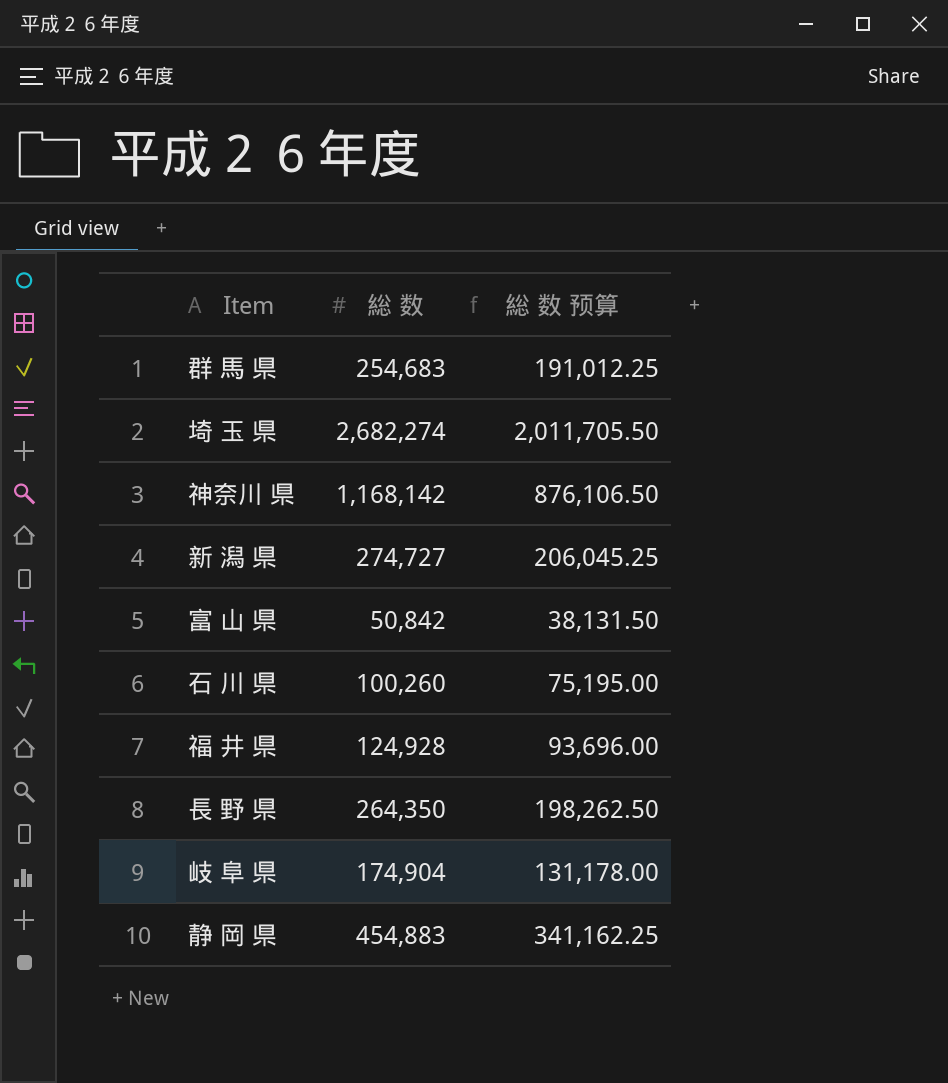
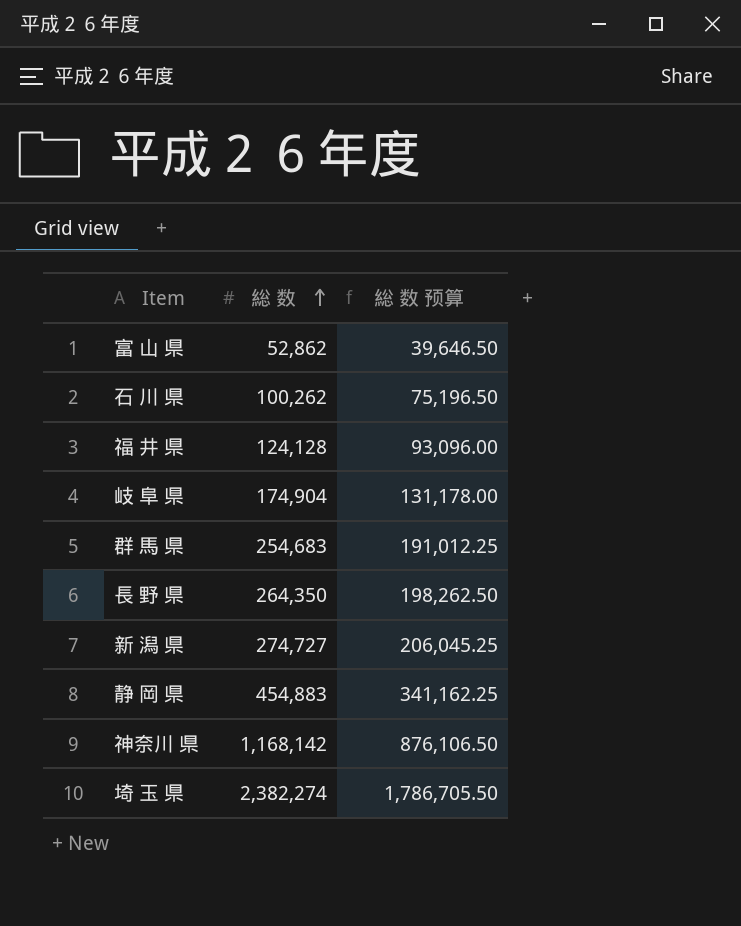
row order: none -> 総 数 ascending
富 山 県 | 総 数: 50,842 -> 52,862
富 山 県 | 総 数 预算: 38,131.50 -> 39,646.50
石 川 県 | 総 数: 100,260 -> 100,262
石 川 県 | 総 数 预算: 75,195.00 -> 75,196.50
福 井 県 | 総 数: 124,928 -> 124,128
福 井 県 | 総 数 预算: 93,696.00 -> 93,096.00
埼 玉 県 | 総 数: 2,682,274 -> 2,382,274
埼 玉 県 | 総 数 预算: 2,011,705.50 -> 1,786,705.50

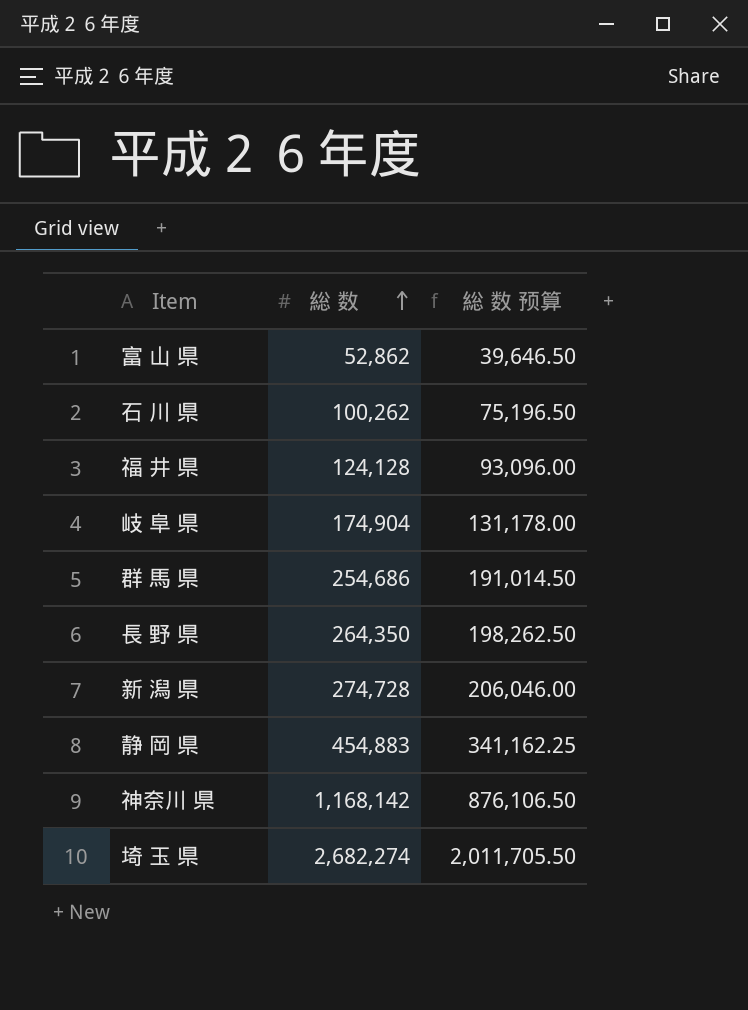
群 馬 県 | 総 数: 254,683 -> 254,686
群 馬 県 | 総 数 预算: 191,012.25 -> 191,014.50
新 潟 県 | 総 数: 274,727 -> 274,728
新 潟 県 | 総 数 预算: 206,045.25 -> 206,046.00
埼 玉 県 | 総 数: 2,382,274 -> 2,682,274
埼 玉 県 | 総 数 预算: 1,786,705.50 -> 2,011,705.50

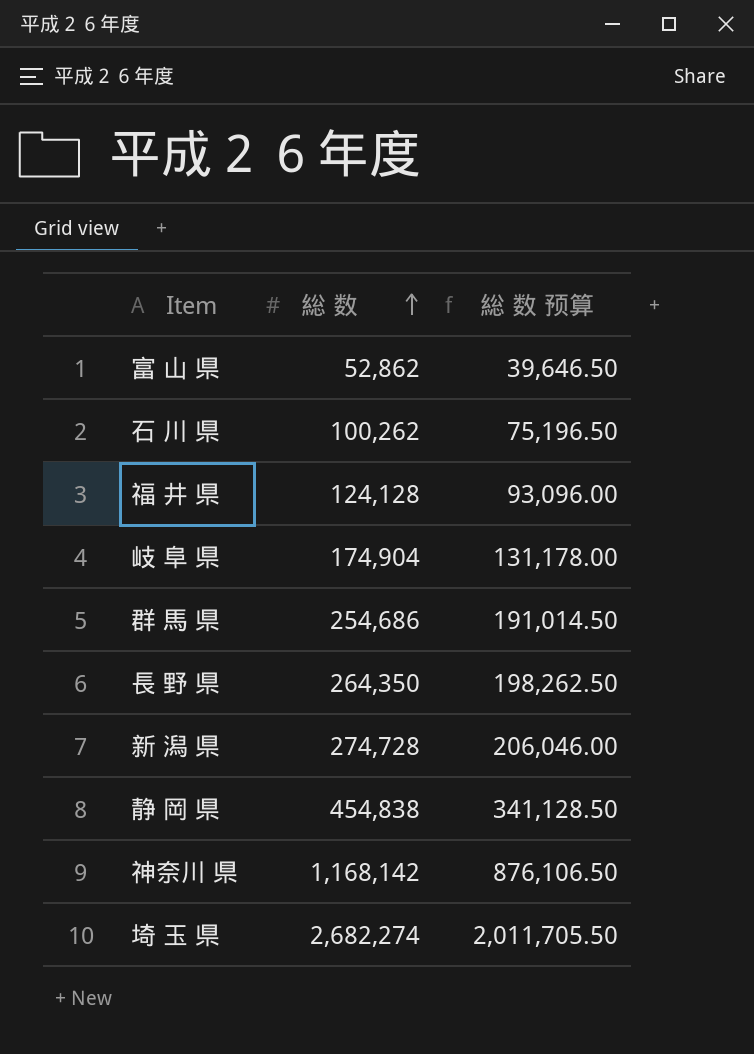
静 岡 県 | 総 数: 454,883 -> 454,838
静 岡 県 | 総 数 预算: 341,162.25 -> 341,128.50

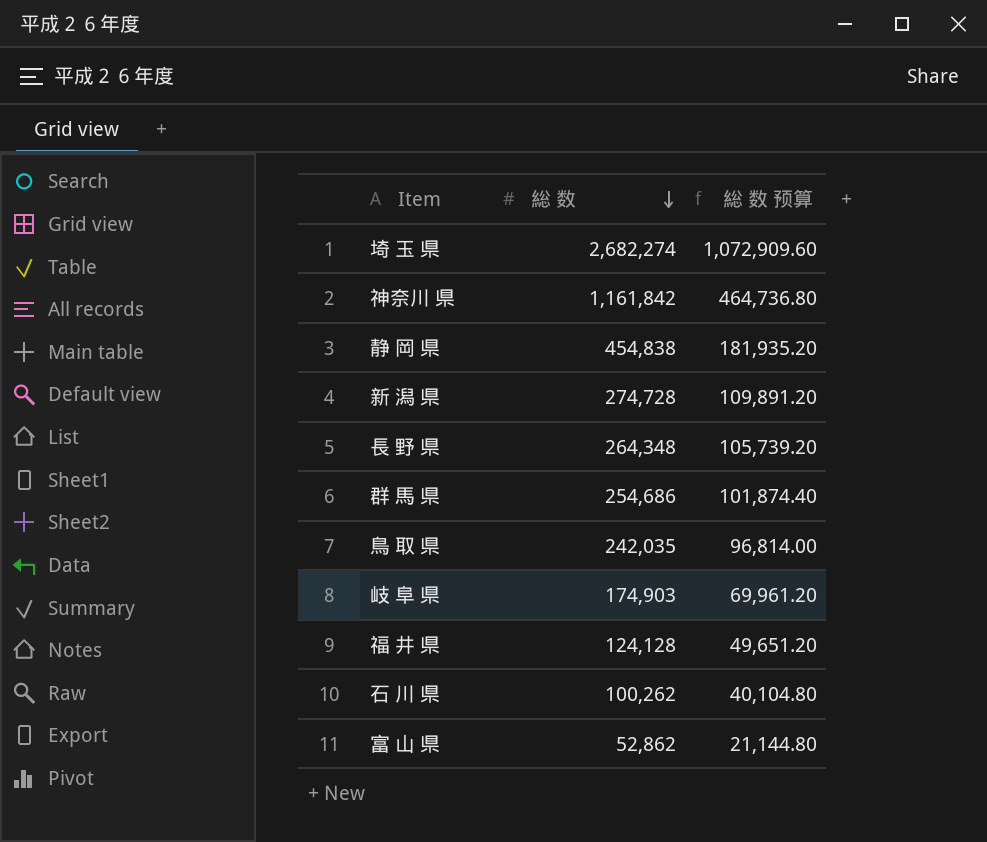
row order: 総 数 ascending -> 総 数 descending
column 総 数 预算 | formula: [総 数] * 0.75 -> [総 数] * 0.4
神奈川 県 | 総 数: 1,168,142 -> 1,161,842
長 野 県 | 総 数: 264,350 -> 264,348
row 鳥 取 県: none -> 242,035 | 96,814.00
岐 阜 県 | 総 数: 174,904 -> 174,903

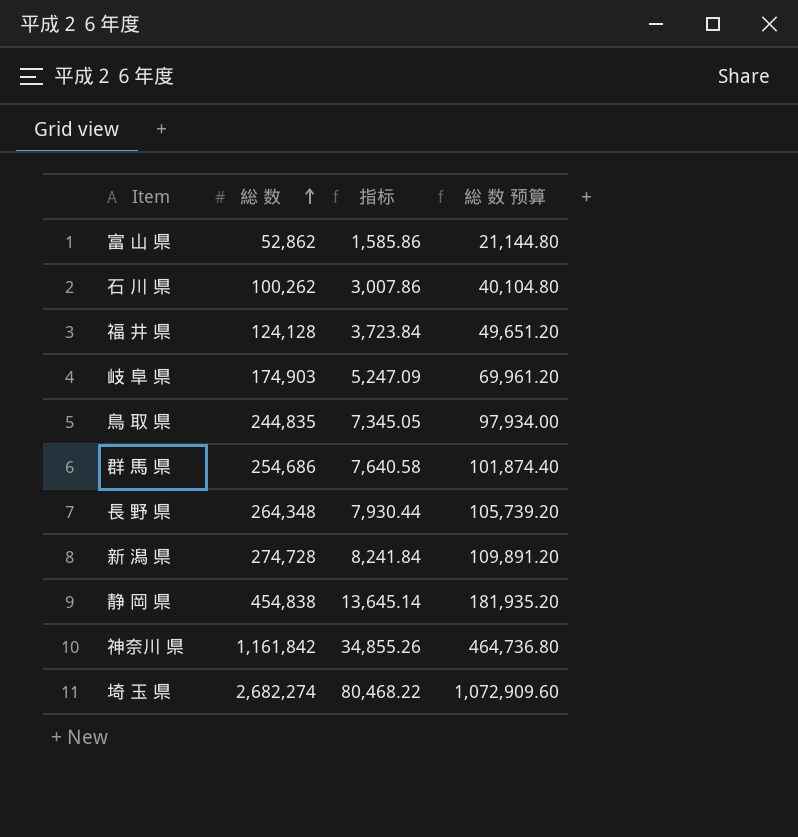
row order: 総 数 descending -> 総 数 ascending
column 指标 | formula: none -> [総 数] * 0.03
鳥 取 県 | 総 数: 242,035 -> 244,835
鳥 取 県 | 総 数 预算: 96,814.00 -> 97,934.00

